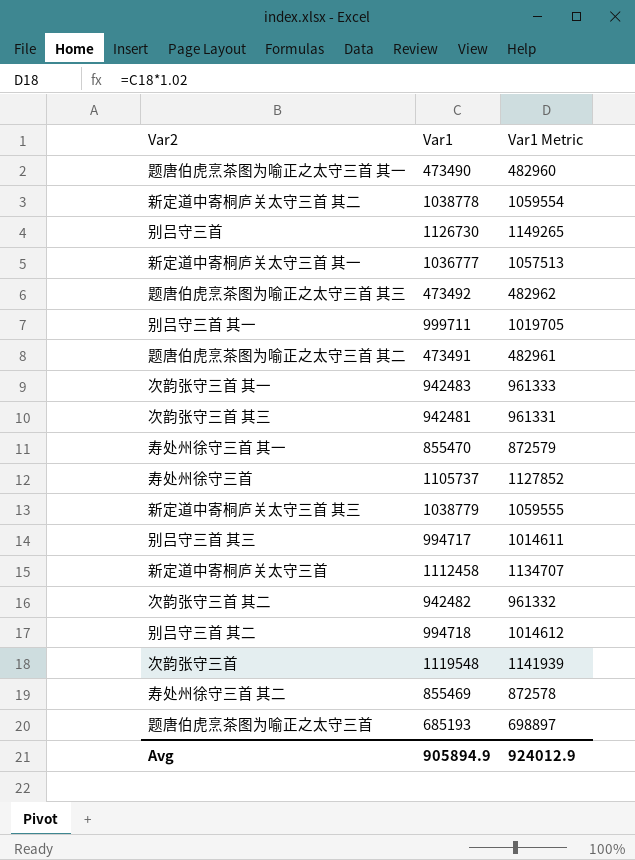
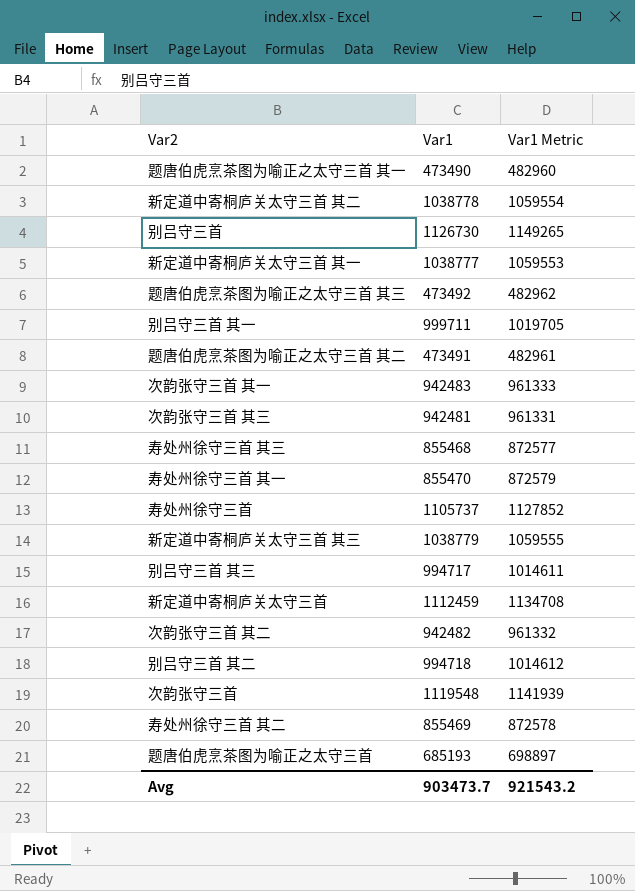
新定道中寄桐庐关太守三首 其一 | Var1: 1036777 -> 1038777
新定道中寄桐庐关太守三首 其一 | Var1 Metric: 1057513 -> 1059553
row 寿处州徐守三首 其三: none -> 855468 | 872577
新定道中寄桐庐关太守三首 | Var1: 1112458 -> 1112459
新定道中寄桐庐关太守三首 | Var1 Metric: 1134707 -> 1134708
Avg | Var1: 905894.9 -> 903473.7
Avg | Var1 Metric: 924012.9 -> 921543.2

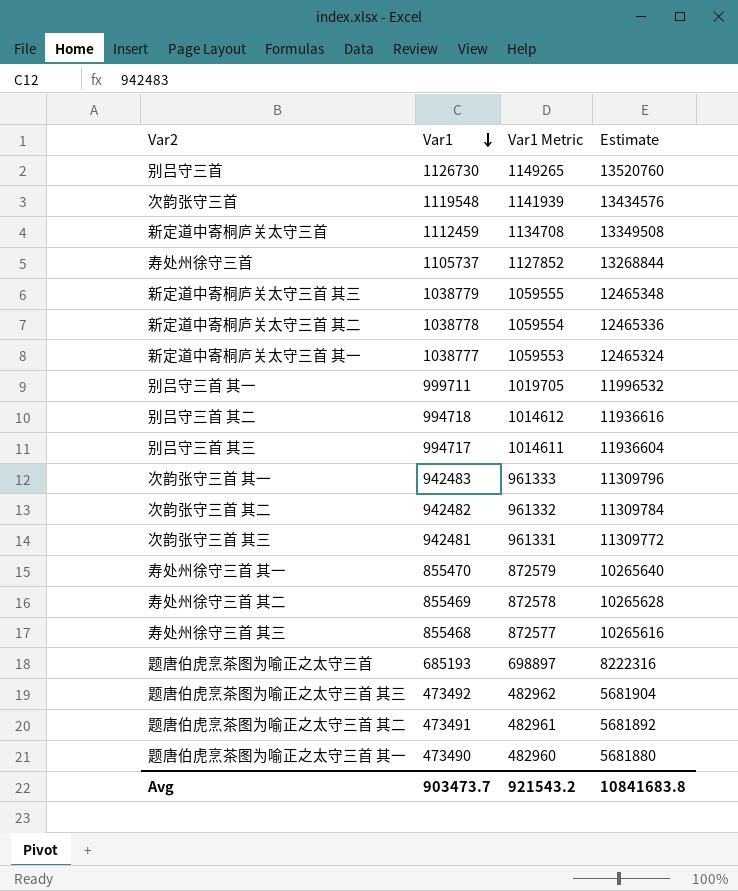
row order: none -> Var1 descending
column Estimate | formula: none -> [Var1] * 12

